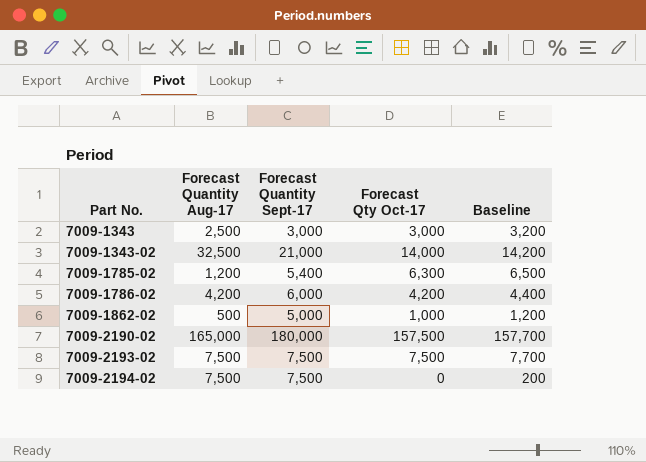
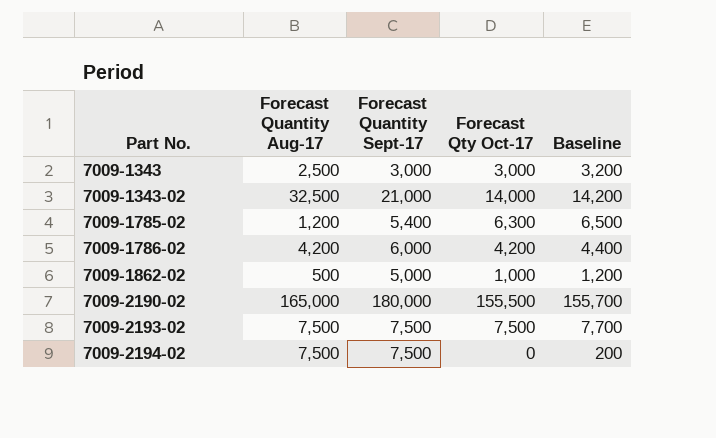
7009-2190-02 | Forecast Qty Oct-17: 157,500 -> 155,500
7009-2190-02 | Baseline: 157,700 -> 155,700

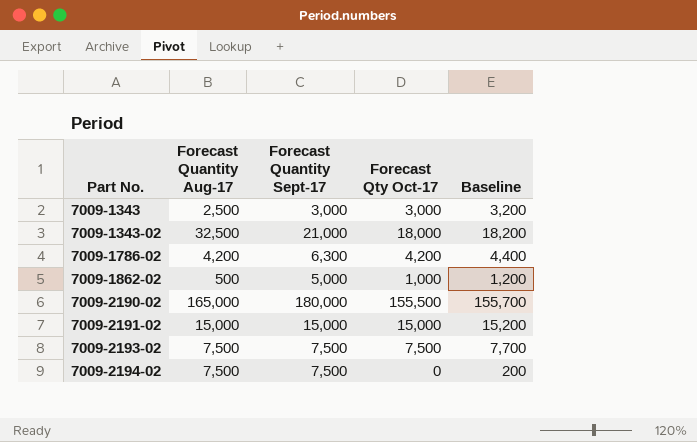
row 7009-1785-02: 1,200 | 5,400 | 6,300 | 6,500 -> none
7009-1343-02 | Forecast Qty Oct-17: 14,000 -> 18,000
7009-1343-02 | Baseline: 14,200 -> 18,200
7009-1786-02 | Forecast Quantity Sept-17: 6,000 -> 6,300
row 7009-2191-02: none -> 15,000 | 15,000 | 15,000 | 15,200

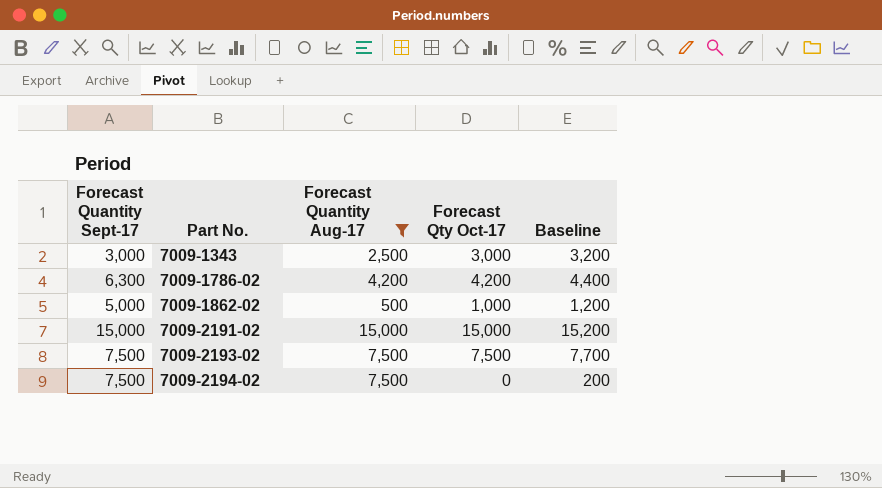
filter: none -> Forecast Quantity Aug-17 <= 15,000
column Forecast Quantity Sept-17 | position: 3 -> 1

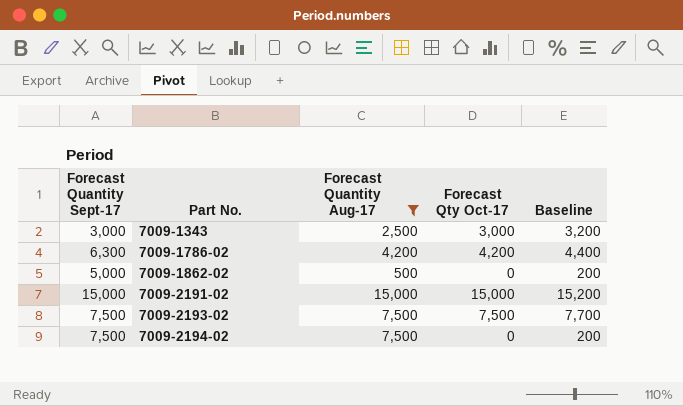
7009-1862-02 | Forecast Qty Oct-17: 1,000 -> 0
7009-1862-02 | Baseline: 1,200 -> 200

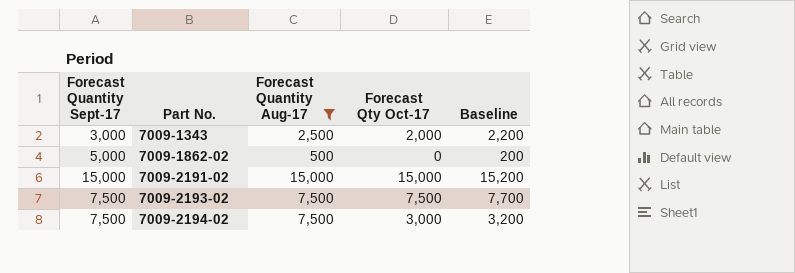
row 7009-1786-02: 6,300 | 4,200 | 4,200 | 4,400 -> none
7009-1343 | Forecast Qty Oct-17: 3,000 -> 2,000
7009-1343 | Baseline: 3,200 -> 2,200
7009-2194-02 | Forecast Qty Oct-17: 0 -> 3,000
7009-2194-02 | Baseline: 200 -> 3,200

